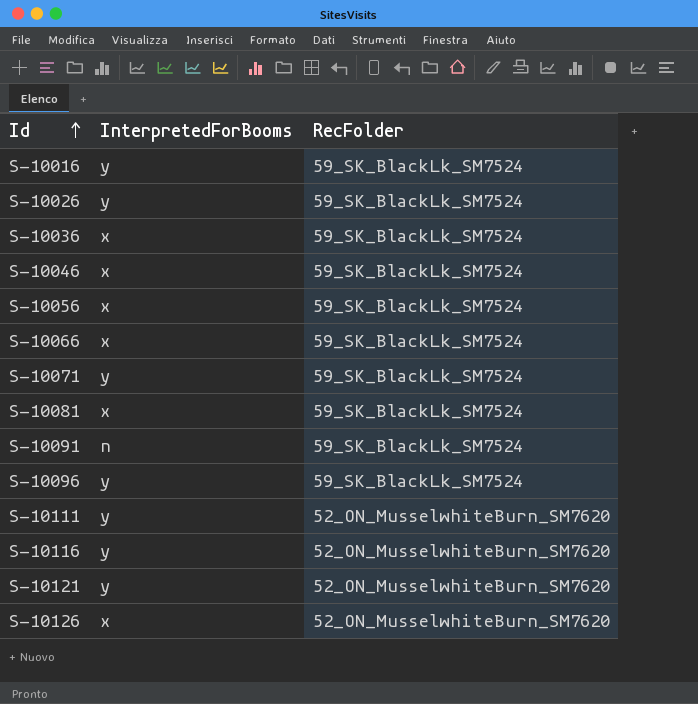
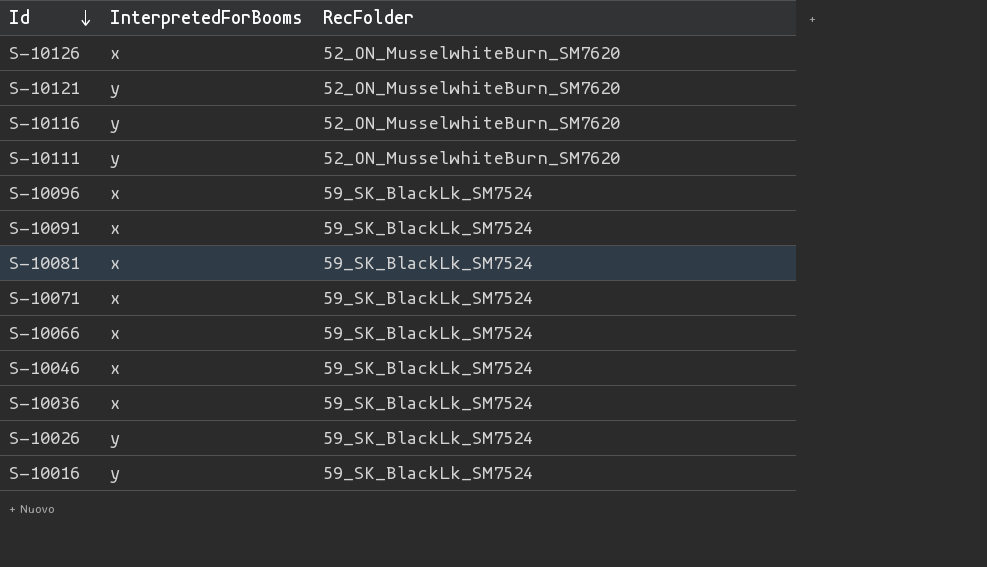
row order: Id ascending -> Id descending
row S-10056: x | 59_SK_BlackLk_SM7524 -> none
S-10096 | InterpretedForBooms: y -> x
S-10091 | InterpretedForBooms: n -> x
S-10071 | InterpretedForBooms: y -> x

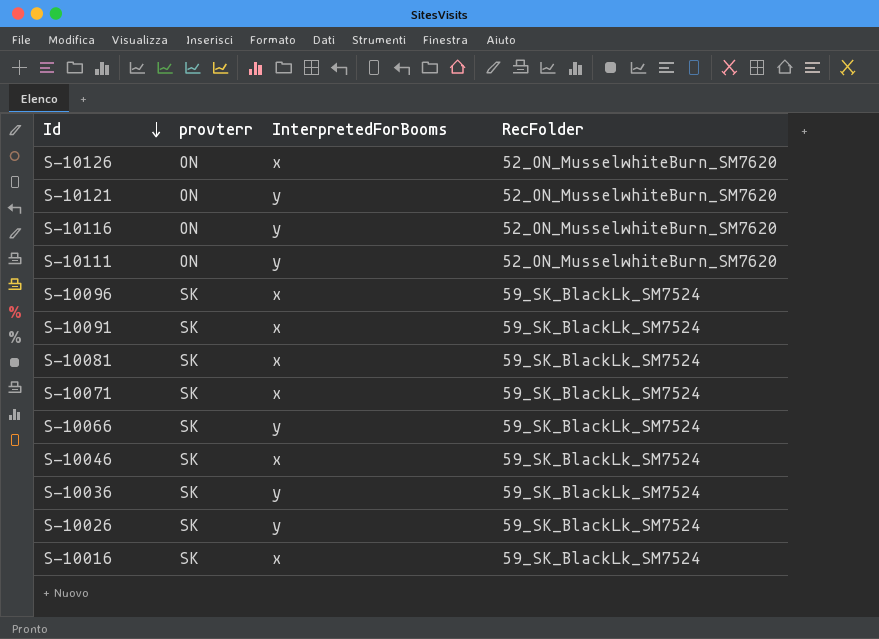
column provterr | position: none -> 2
S-10066 | InterpretedForBooms: x -> y
S-10036 | InterpretedForBooms: x -> y
S-10016 | InterpretedForBooms: y -> x

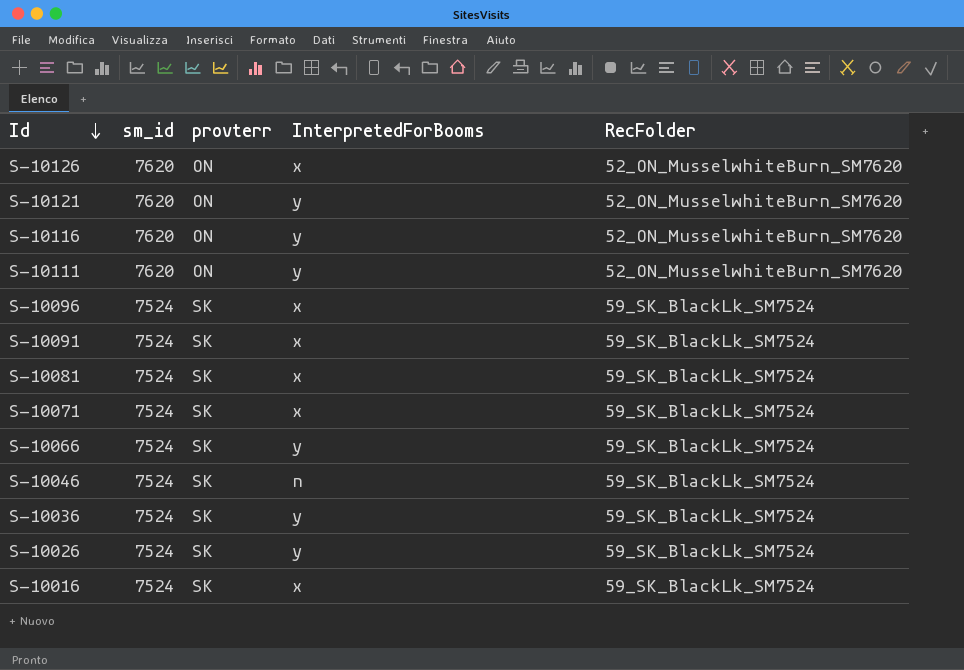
column sm_id | position: none -> 2
S-10046 | InterpretedForBooms: x -> n

